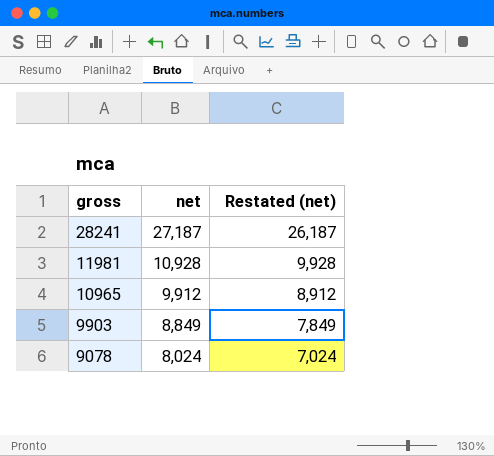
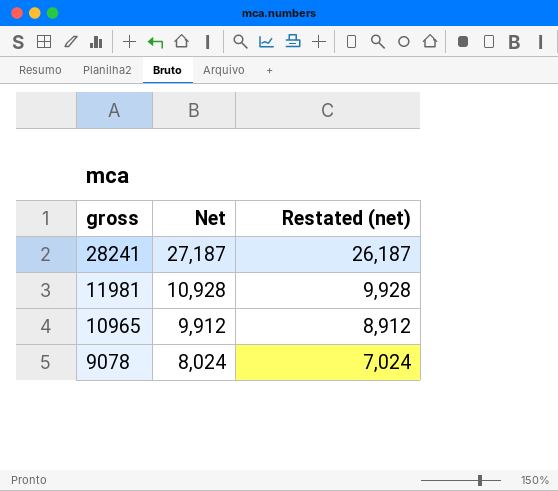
column name: net -> Net
row 9903: 8,849 | 7,849 -> none

